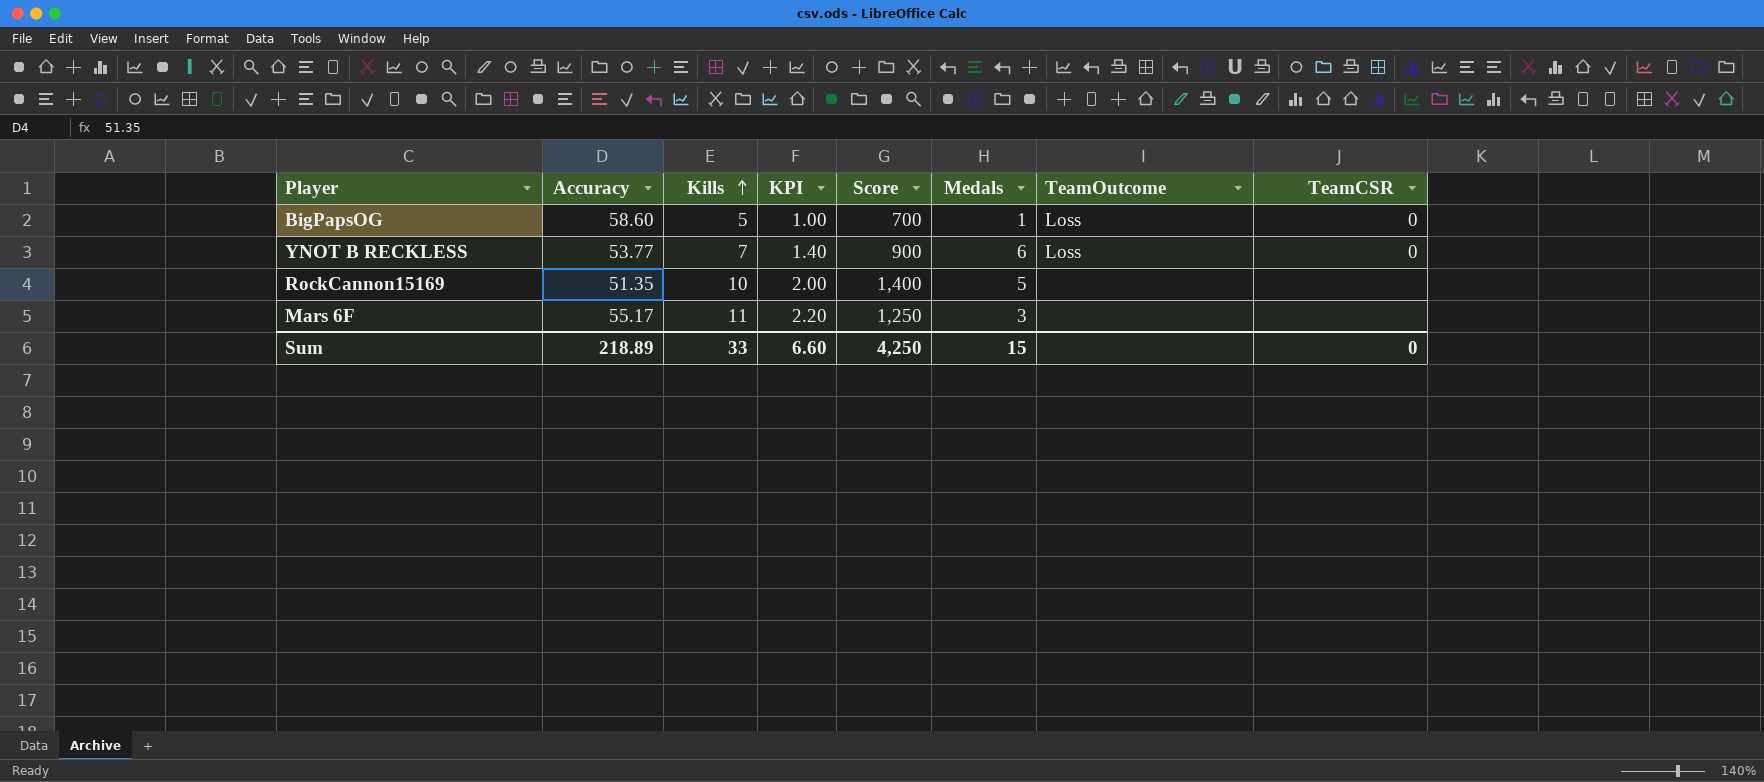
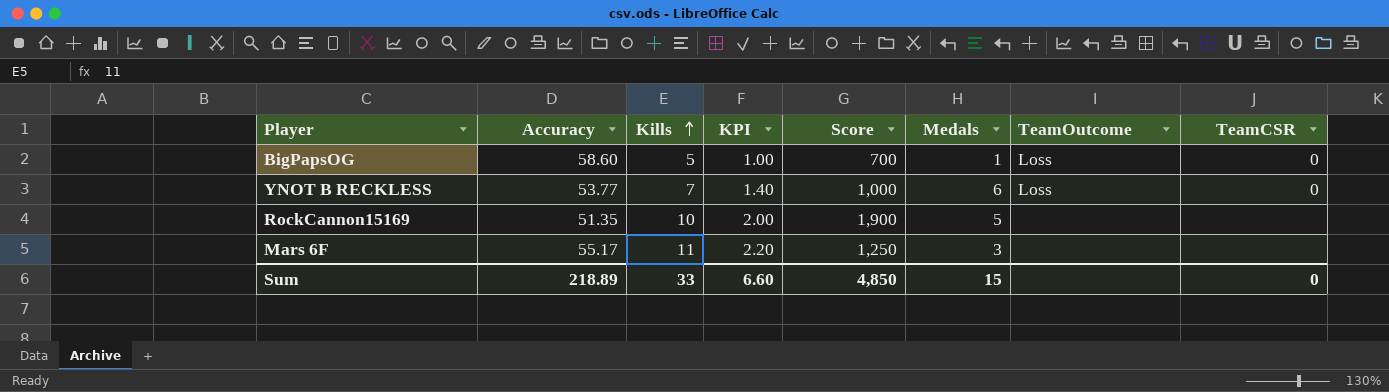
YNOT B RECKLESS | Score: 900 -> 1,000
RockCannon15169 | Score: 1,400 -> 1,900
Sum | Score: 4,250 -> 4,850

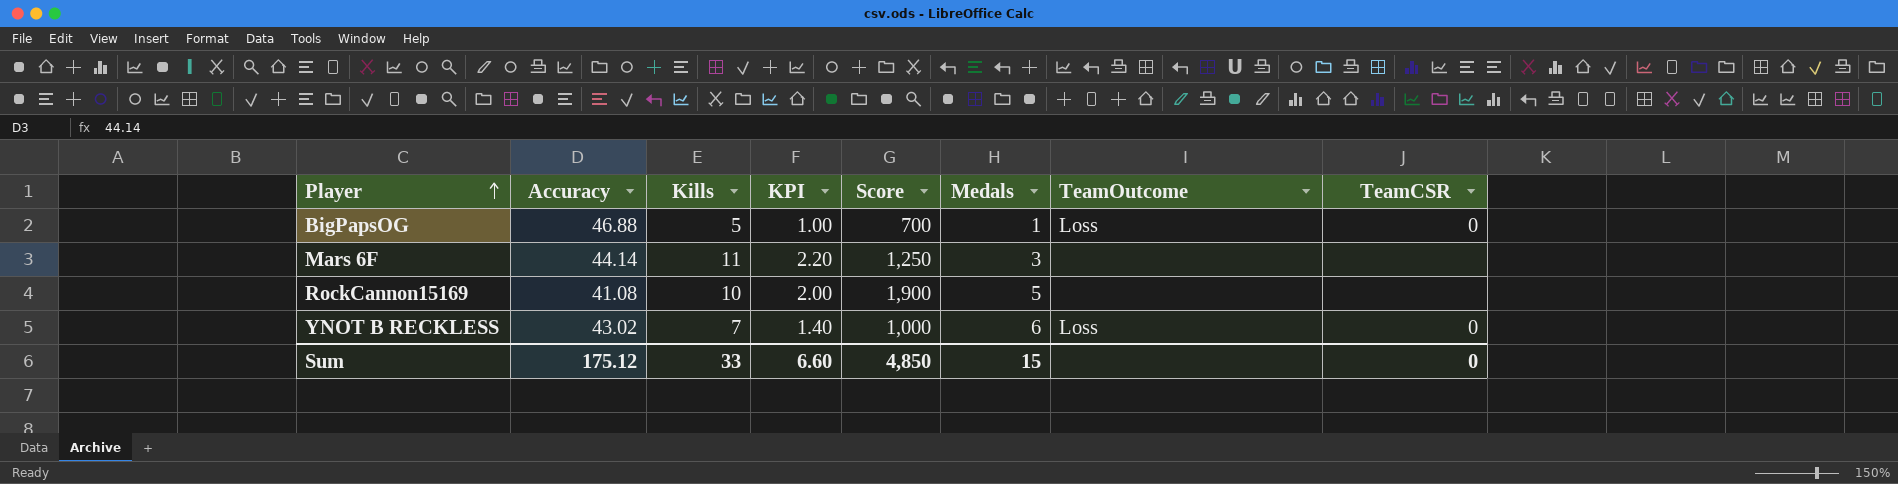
row order: Kills ascending -> Player ascending
BigPapsOG | Accuracy: 58.60 -> 46.88
Mars 6F | Accuracy: 55.17 -> 44.14
RockCannon15169 | Accuracy: 51.35 -> 41.08
YNOT B RECKLESS | Accuracy: 53.77 -> 43.02
Sum | Accuracy: 218.89 -> 175.12

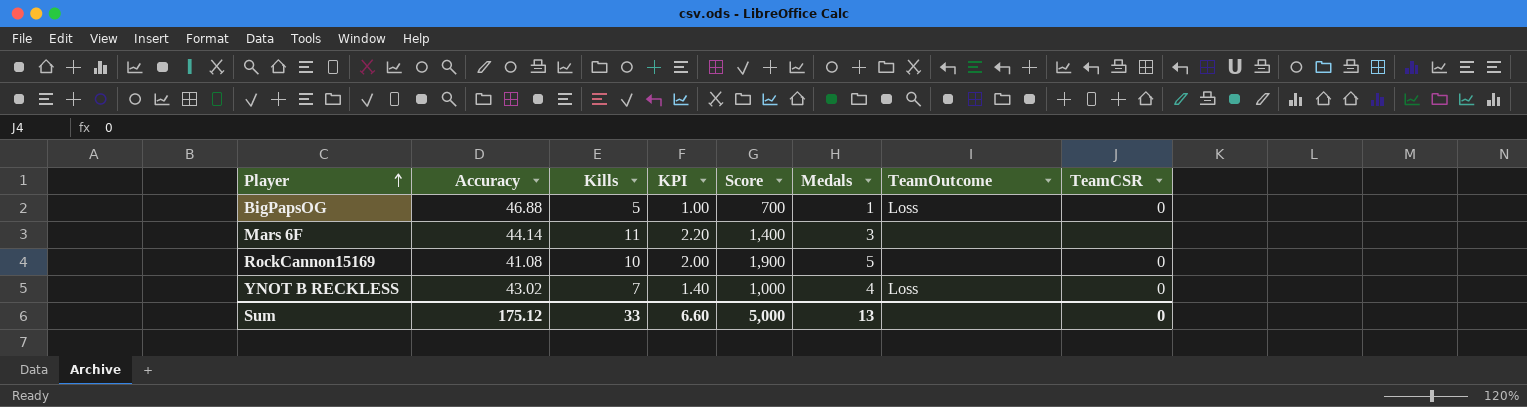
Mars 6F | Score: 1,250 -> 1,400
RockCannon15169 | TeamCSR: none -> 0
YNOT B RECKLESS | Medals: 6 -> 4
Sum | Score: 4,850 -> 5,000
Sum | Medals: 15 -> 13

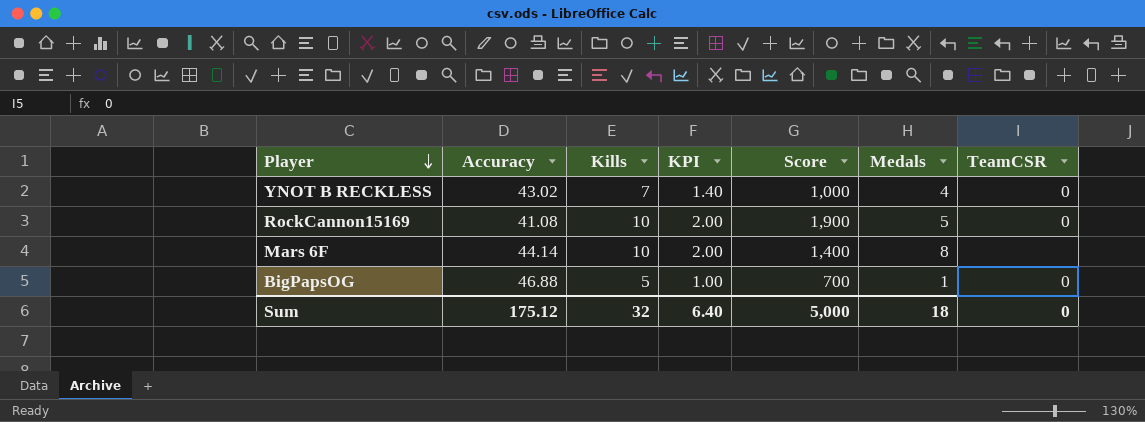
row order: Player ascending -> Player descending
column TeamOutcome | position: 7 -> none
Mars 6F | Kills: 11 -> 10
Mars 6F | KPI: 2.20 -> 2.00
Mars 6F | Medals: 3 -> 8
Sum | Kills: 33 -> 32
Sum | KPI: 6.60 -> 6.40
Sum | Medals: 13 -> 18

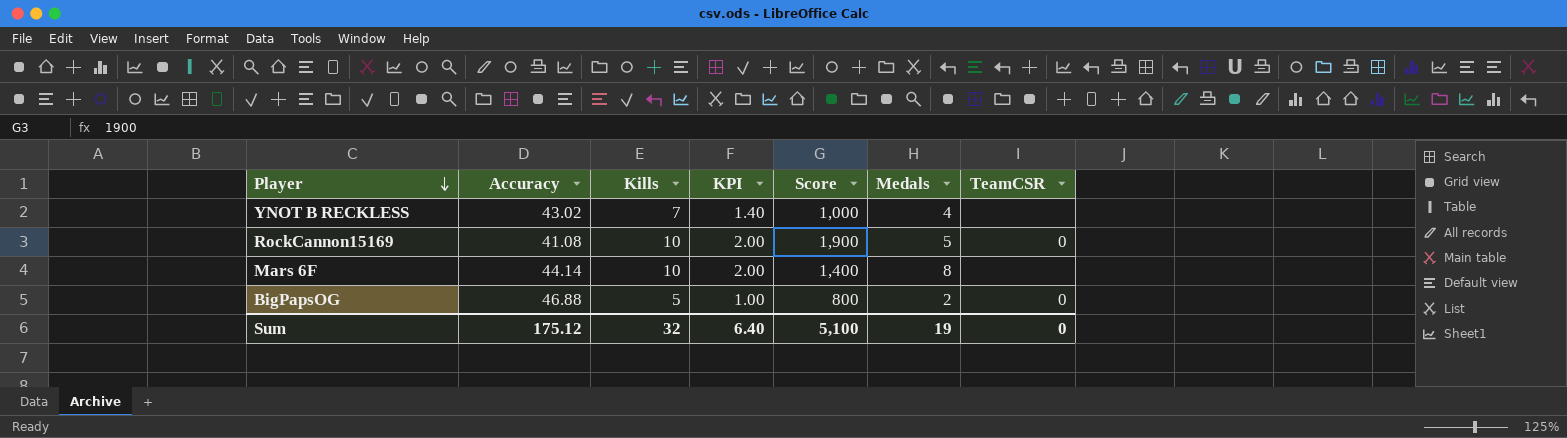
YNOT B RECKLESS | TeamCSR: 0 -> none
BigPapsOG | Score: 700 -> 800
BigPapsOG | Medals: 1 -> 2
Sum | Score: 5,000 -> 5,100
Sum | Medals: 18 -> 19

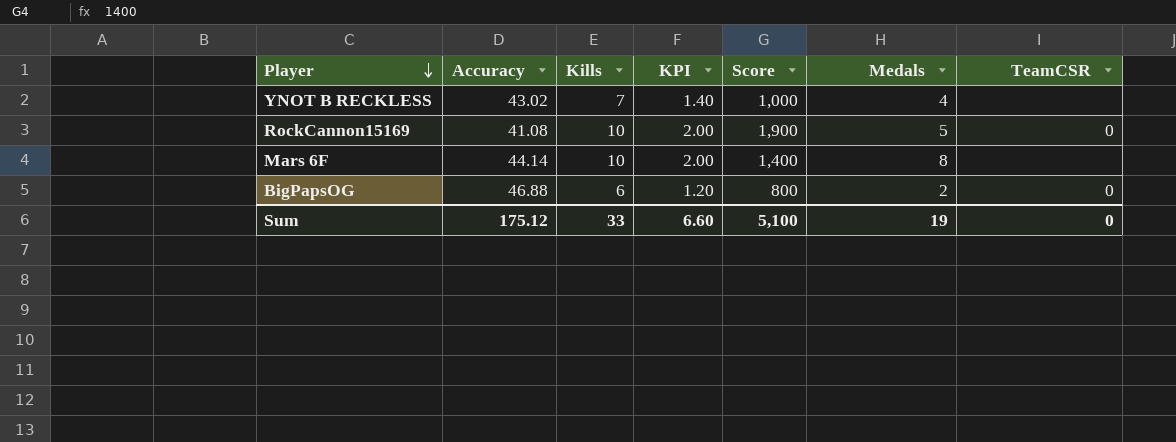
BigPapsOG | Kills: 5 -> 6
BigPapsOG | KPI: 1.00 -> 1.20
Sum | Kills: 32 -> 33
Sum | KPI: 6.40 -> 6.60

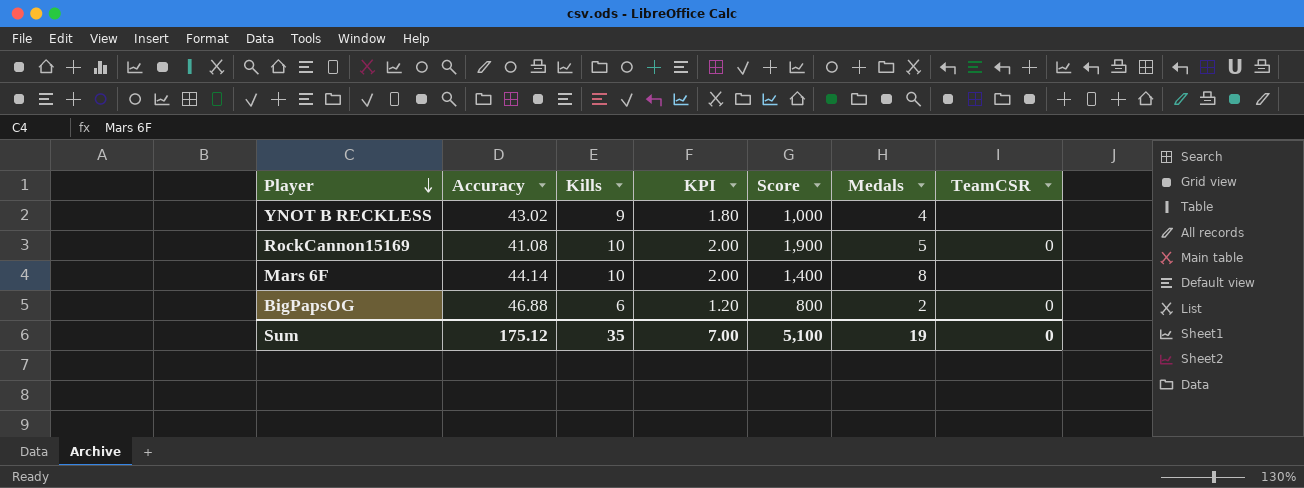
YNOT B RECKLESS | Kills: 7 -> 9
YNOT B RECKLESS | KPI: 1.40 -> 1.80
Sum | Kills: 33 -> 35
Sum | KPI: 6.60 -> 7.00

